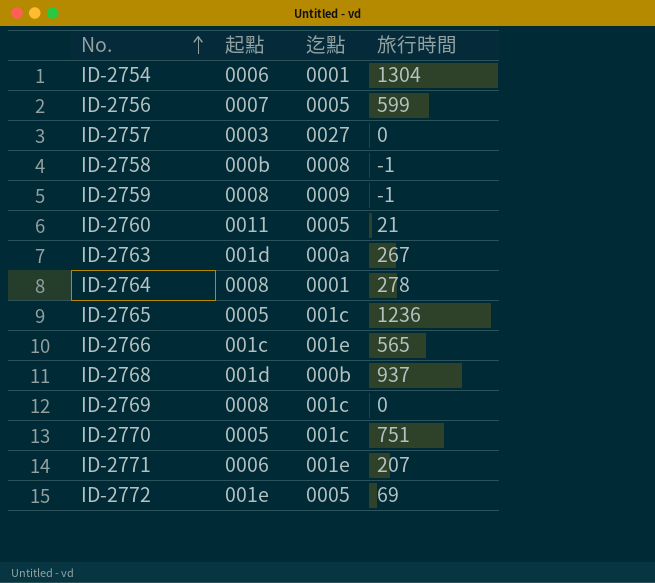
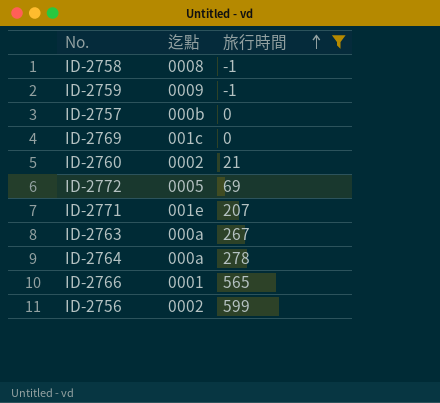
filter: none -> 旅行時間 <= 599
row order: No. ascending -> 旅行時間 ascending
column 起點 | position: 2 -> none
ID-2757 | 迄點: 0027 -> 000b
ID-2760 | 迄點: 0005 -> 0002
ID-2764 | 迄點: 0001 -> 000a
ID-2766 | 迄點: 001e -> 0001
ID-2756 | 迄點: 0005 -> 0002

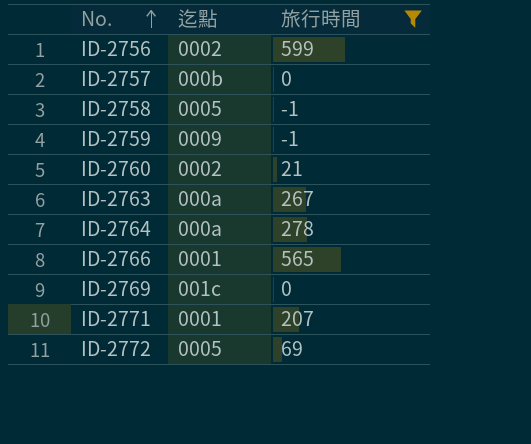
row order: 旅行時間 ascending -> No. ascending
ID-2758 | 迄點: 0008 -> 0005
ID-2771 | 迄點: 001e -> 0001

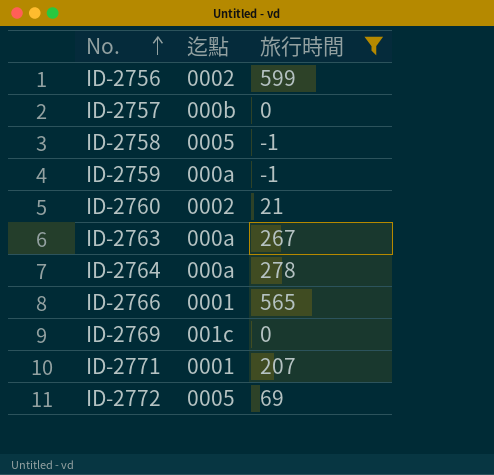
ID-2759 | 迄點: 0009 -> 000a

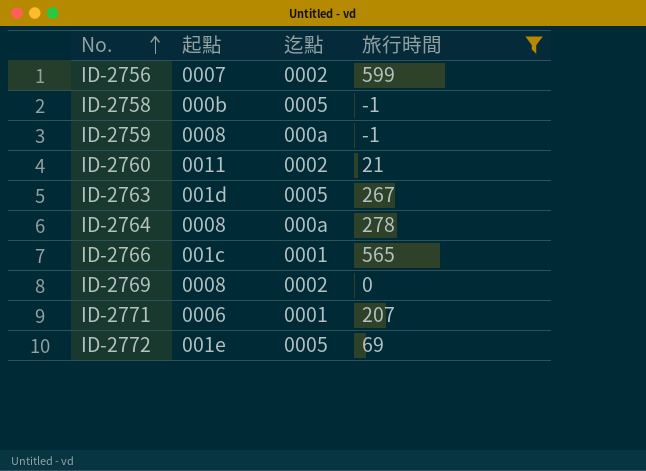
column 起點 | position: none -> 2
row ID-2757: 000b | 0 -> none
ID-2763 | 迄點: 000a -> 0005
ID-2769 | 迄點: 001c -> 0002

